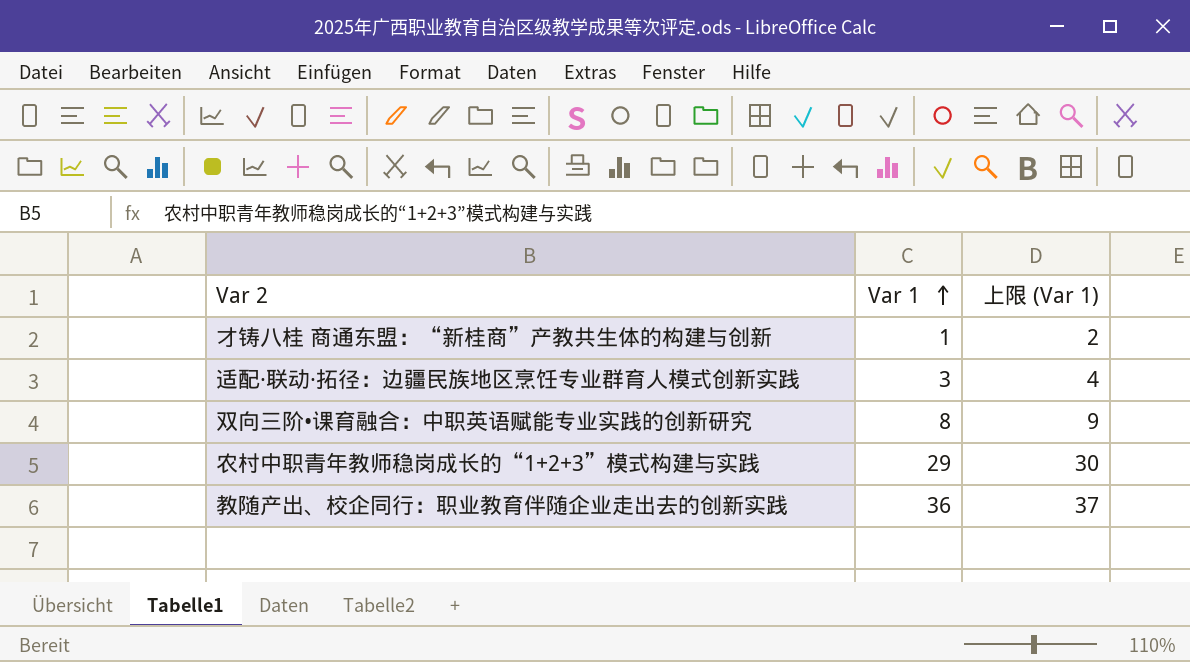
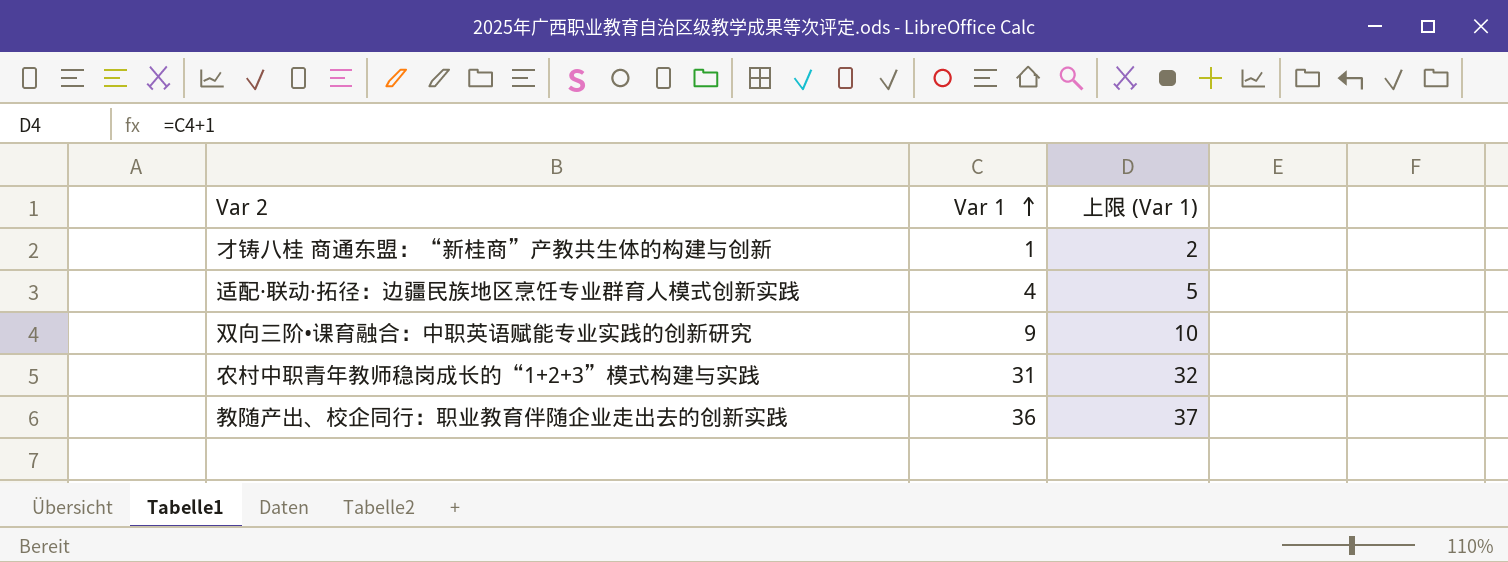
适配·联动·拓径：边疆民族地区烹饪专业群育人模式创新实践 | Var 1: 3 -> 4
适配·联动·拓径：边疆民族地区烹饪专业群育人模式创新实践 | 上限 (Var 1): 4 -> 5
双向三阶•课育融合：中职英语赋能专业实践的创新研究 | Var 1: 8 -> 9
双向三阶•课育融合：中职英语赋能专业实践的创新研究 | 上限 (Var 1): 9 -> 10
农村中职青年教师稳岗成长的“1+2+3”模式构建与实践 | Var 1: 29 -> 31
农村中职青年教师稳岗成长的“1+2+3”模式构建与实践 | 上限 (Var 1): 30 -> 32

